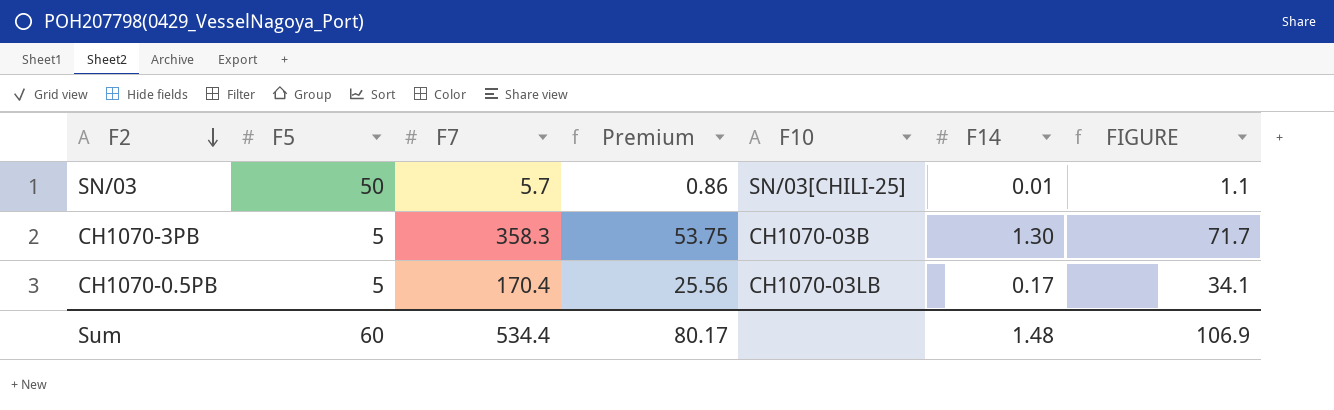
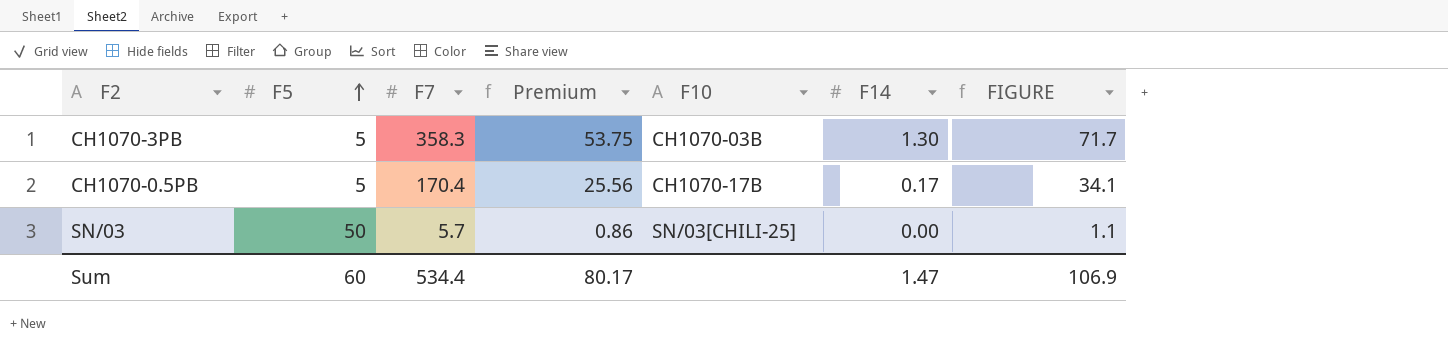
row order: F2 descending -> F5 ascending
CH1070-0.5PB | F10: CH1070-03LB -> CH1070-17B
SN/03 | F14: 0.01 -> 0.00
Sum | F14: 1.48 -> 1.47

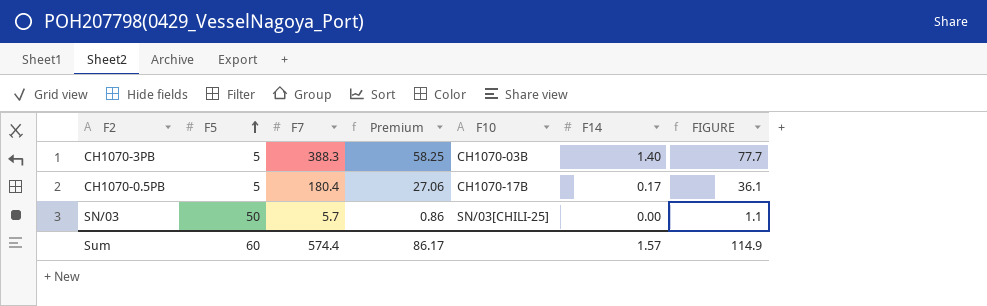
CH1070-3PB | F7: 358.3 -> 388.3
CH1070-3PB | Premium: 53.75 -> 58.25
CH1070-3PB | F14: 1.30 -> 1.40
CH1070-3PB | FIGURE: 71.7 -> 77.7
CH1070-0.5PB | F7: 170.4 -> 180.4
CH1070-0.5PB | Premium: 25.56 -> 27.06
CH1070-0.5PB | FIGURE: 34.1 -> 36.1
Sum | F7: 534.4 -> 574.4
Sum | Premium: 80.17 -> 86.17
Sum | F14: 1.47 -> 1.57
Sum | FIGURE: 106.9 -> 114.9

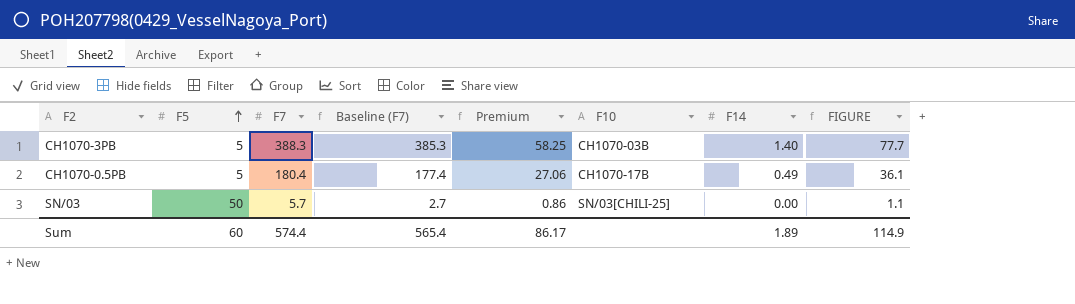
column Baseline (F7) | formula: none -> [F7] - 3
CH1070-0.5PB | F14: 0.17 -> 0.49
Sum | F14: 1.57 -> 1.89

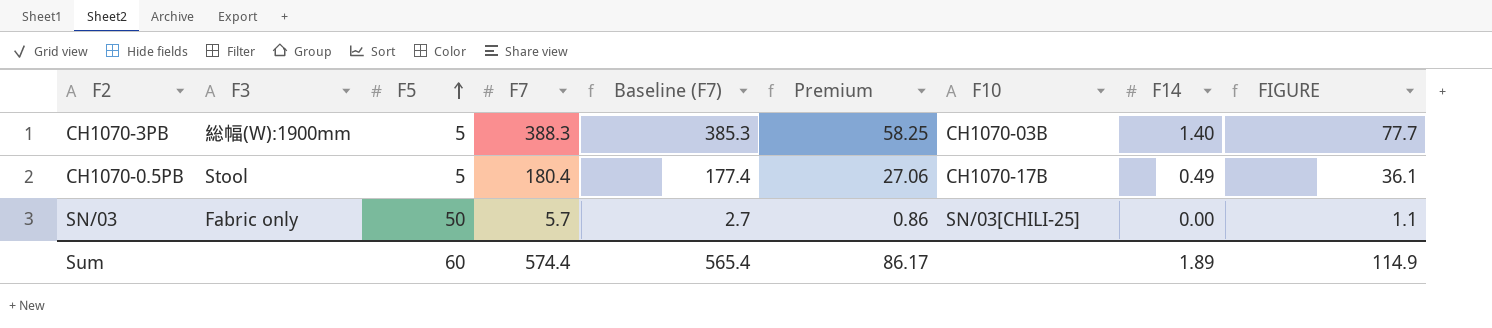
column F3 | position: none -> 2

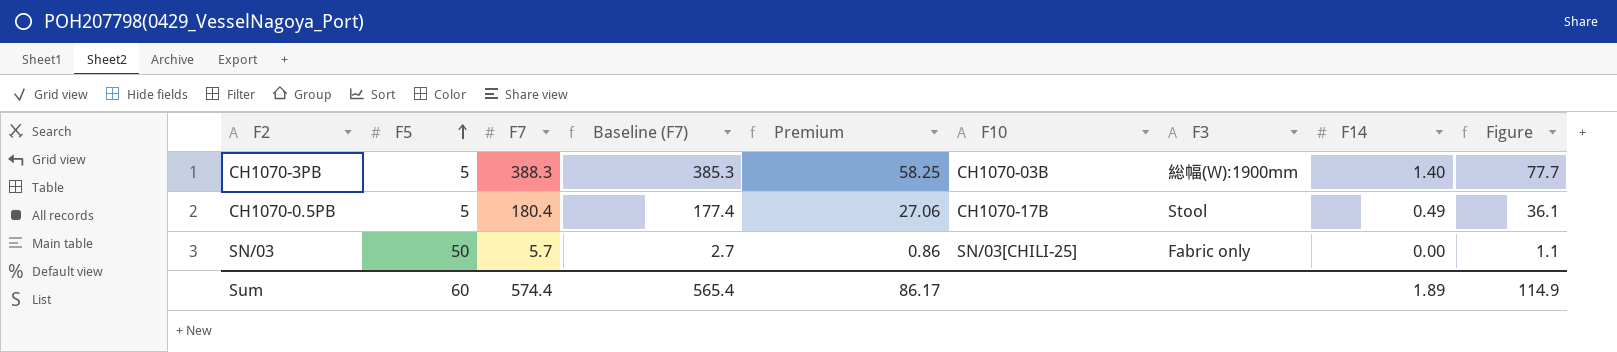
column F3 | position: 2 -> 7
column name: FIGURE -> Figure

